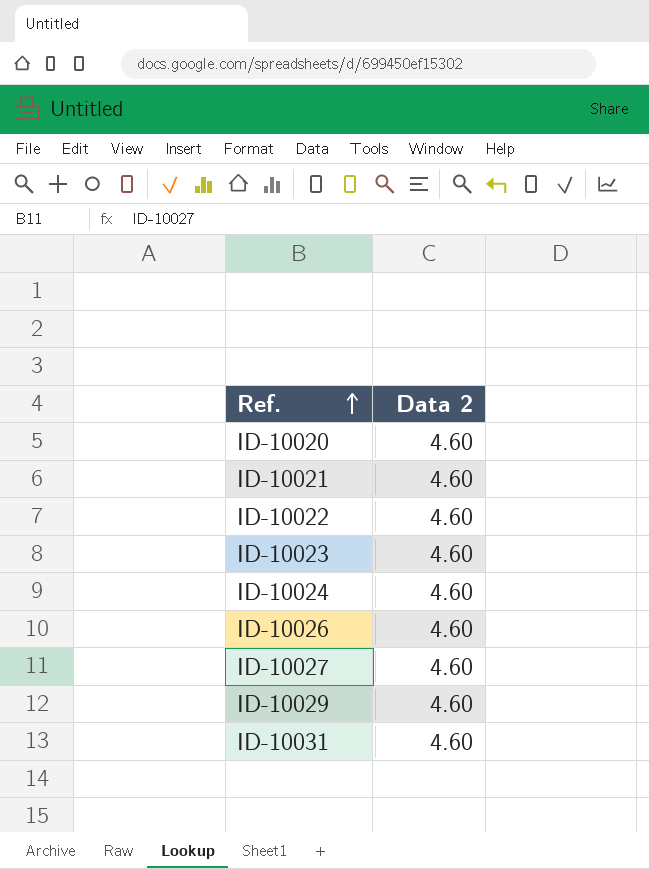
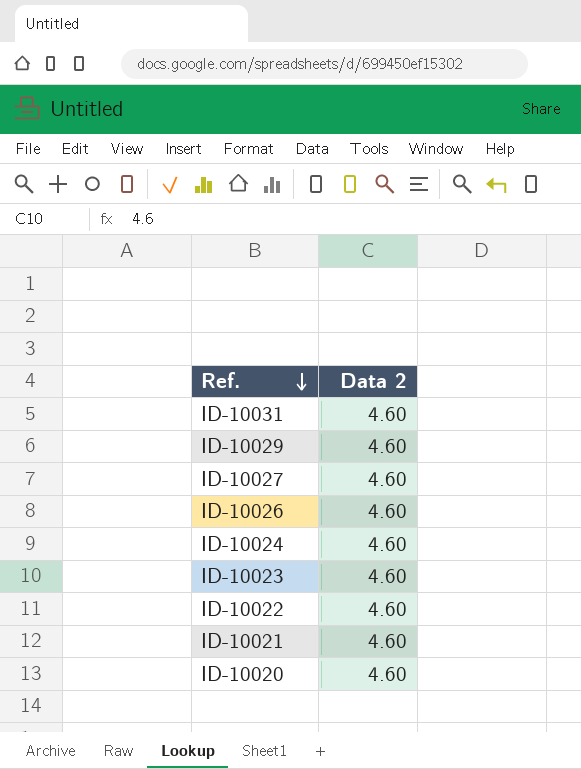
row order: Ref. ascending -> Ref. descending

